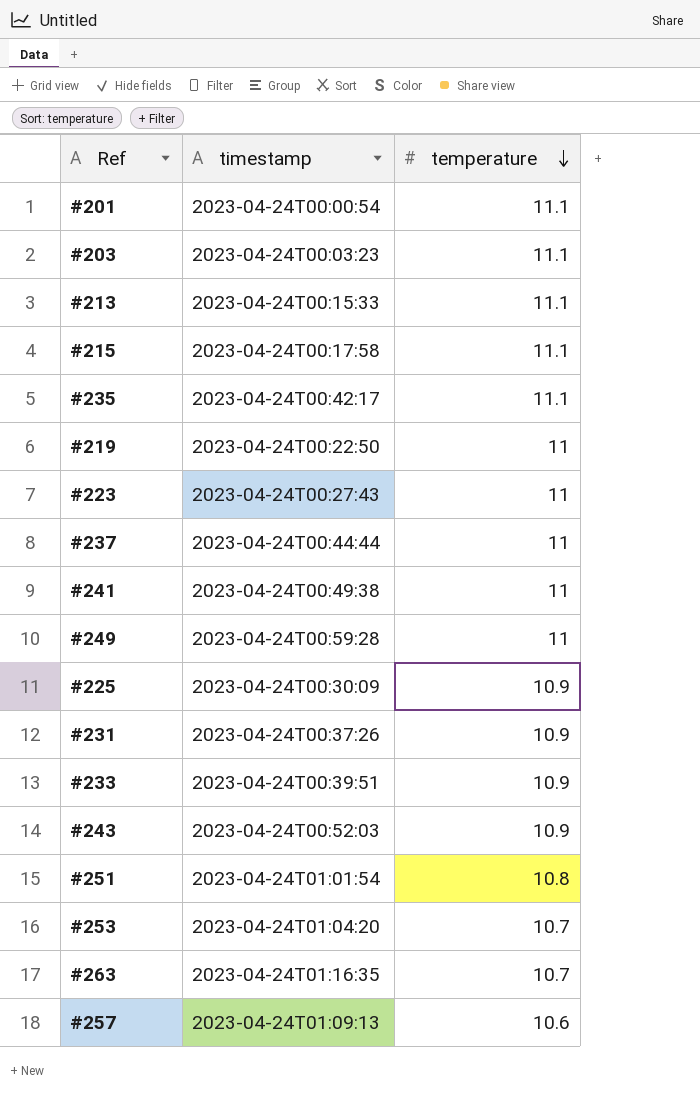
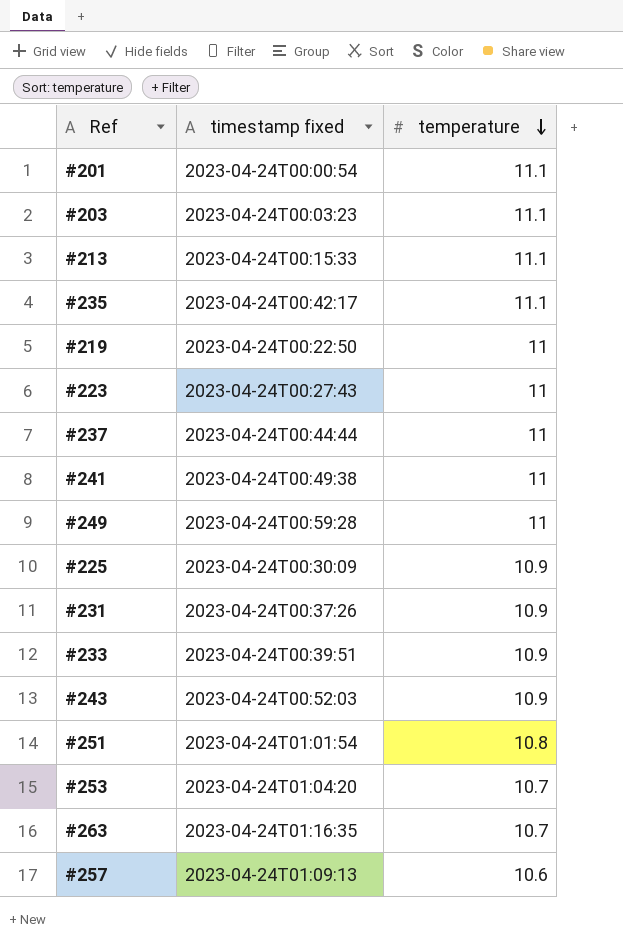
column name: timestamp -> timestamp fixed
row #215: 2023-04-24T00:17:58 | 11.1 -> none

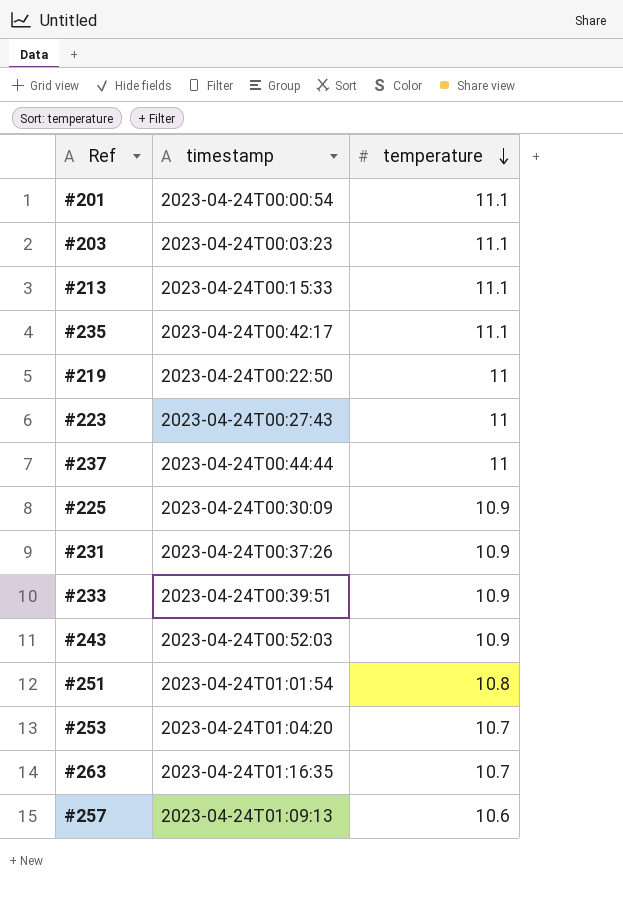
column name: timestamp fixed -> timestamp
row #241: 2023-04-24T00:49:38 | 11 -> none
row #249: 2023-04-24T00:59:28 | 11 -> none

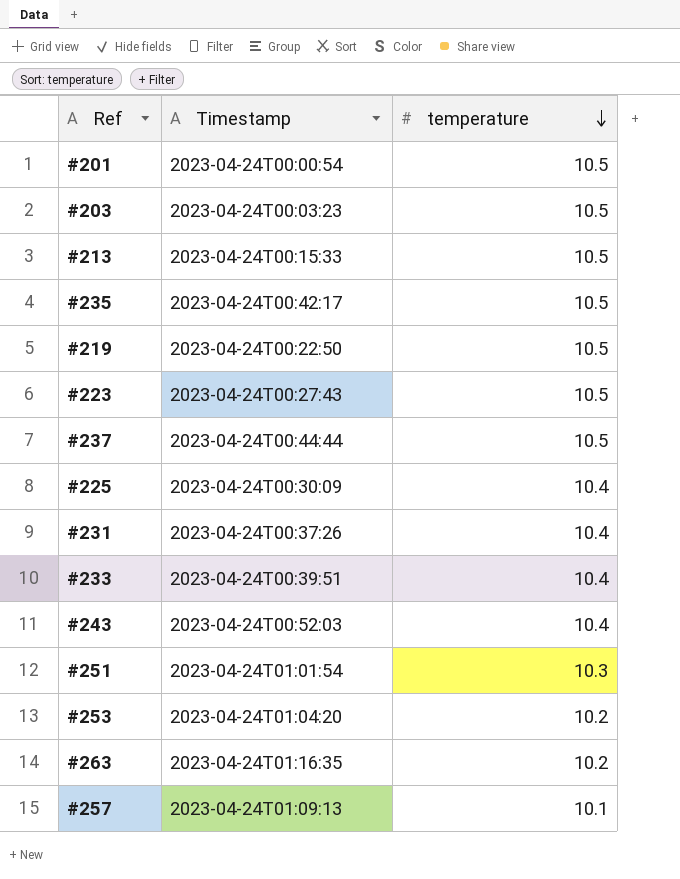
column name: timestamp -> Timestamp
#201 | temperature: 11.1 -> 10.5
#203 | temperature: 11.1 -> 10.5
#213 | temperature: 11.1 -> 10.5
#235 | temperature: 11.1 -> 10.5
#219 | temperature: 11 -> 10.5
#223 | temperature: 11 -> 10.5
#237 | temperature: 11 -> 10.5
#225 | temperature: 10.9 -> 10.4
#231 | temperature: 10.9 -> 10.4
#233 | temperature: 10.9 -> 10.4
#243 | temperature: 10.9 -> 10.4
#251 | temperature: 10.8 -> 10.3
#253 | temperature: 10.7 -> 10.2
#263 | temperature: 10.7 -> 10.2
#257 | temperature: 10.6 -> 10.1

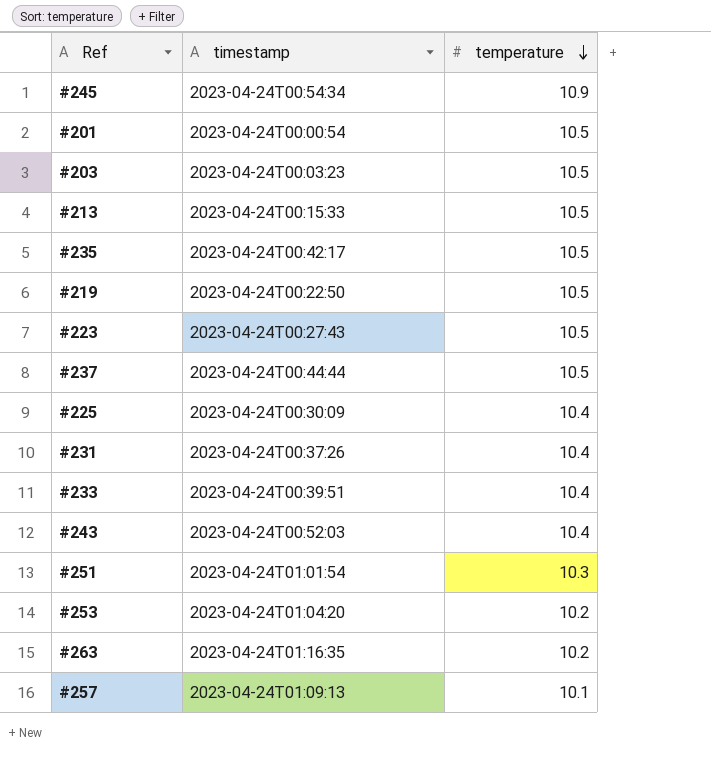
column name: Timestamp -> timestamp
row #245: none -> 2023-04-24T00:54:34 | 10.9

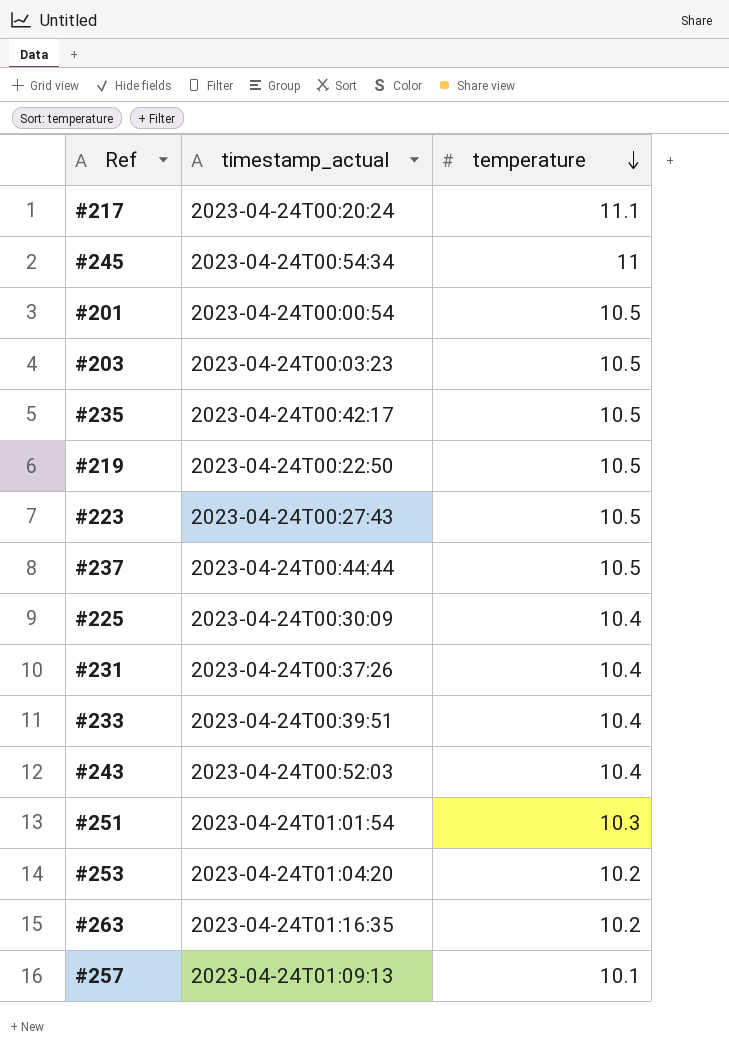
column name: timestamp -> timestamp_actual
row #213: 2023-04-24T00:15:33 | 10.5 -> none
row #217: none -> 2023-04-24T00:20:24 | 11.1
#245 | temperature: 10.9 -> 11

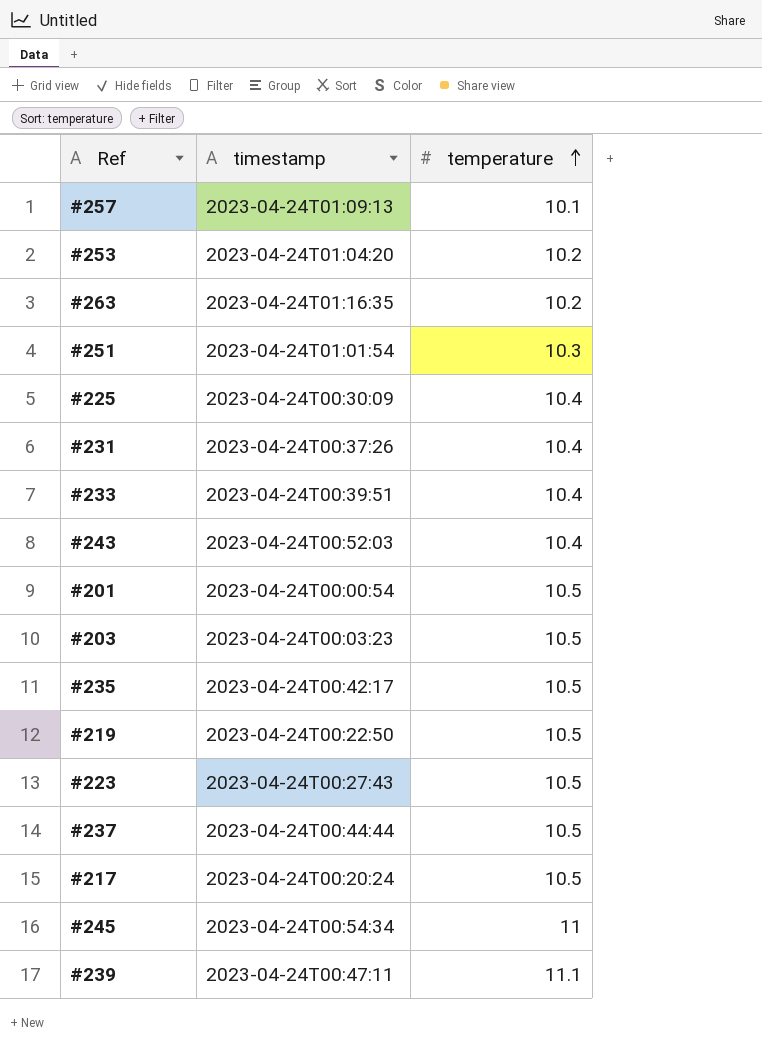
row order: temperature descending -> temperature ascending
column name: timestamp_actual -> timestamp
#217 | temperature: 11.1 -> 10.5
row #239: none -> 2023-04-24T00:47:11 | 11.1

